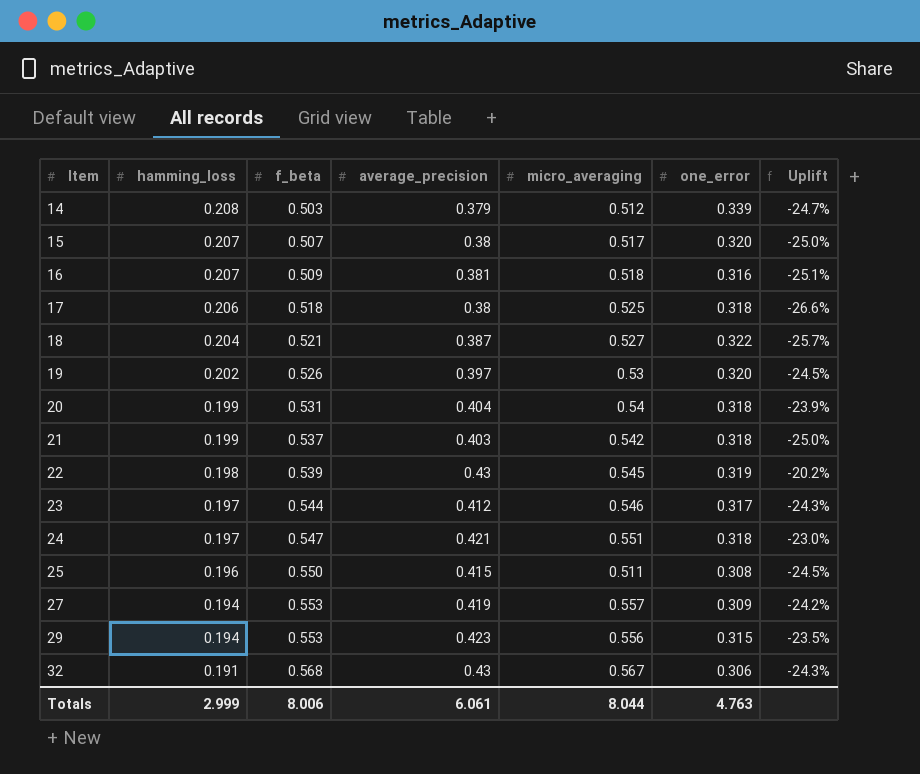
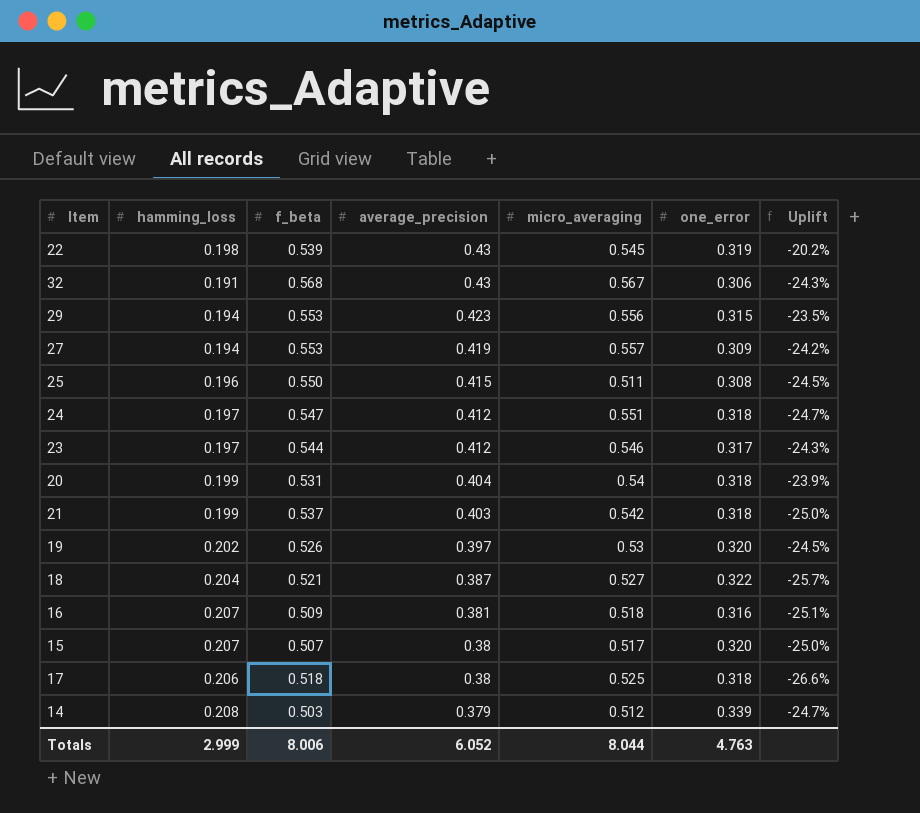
row order: Item ascending -> average_precision descending
24 | average_precision: 0.421 -> 0.412
24 | Uplift: -23.0% -> -24.7%
Totals | average_precision: 6.061 -> 6.052

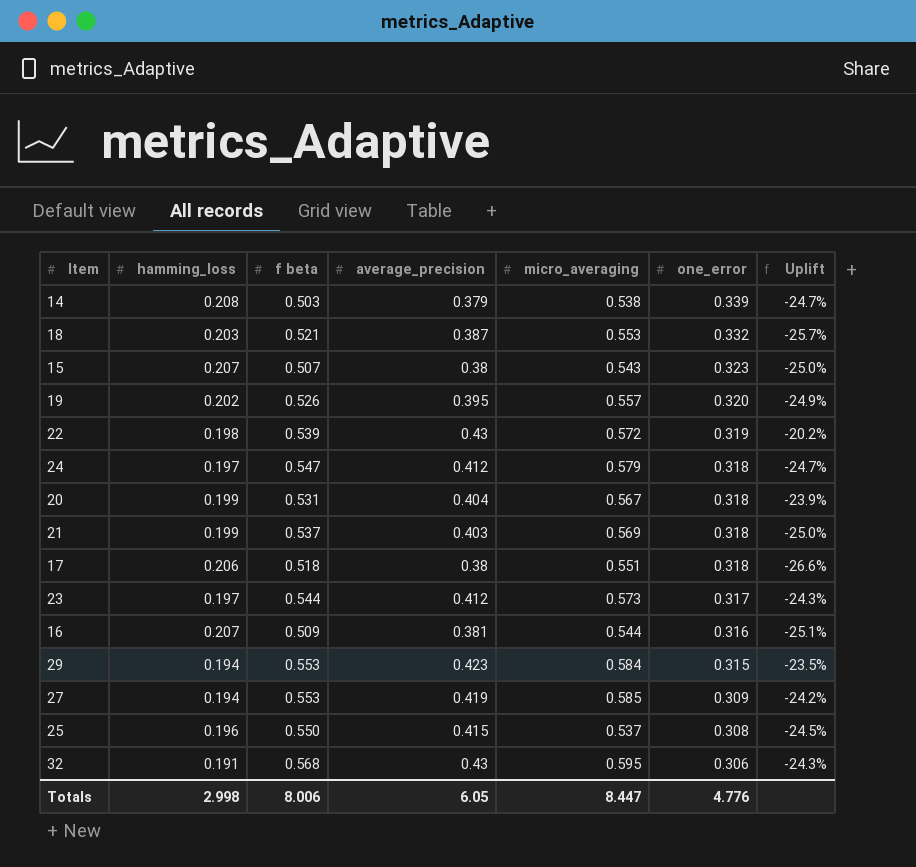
row order: average_precision descending -> one_error descending
column name: f_beta -> f beta
14 | micro_averaging: 0.512 -> 0.538
18 | hamming_loss: 0.204 -> 0.203
18 | micro_averaging: 0.527 -> 0.553
18 | one_error: 0.322 -> 0.332
15 | micro_averaging: 0.517 -> 0.543
15 | one_error: 0.320 -> 0.323
19 | average_precision: 0.397 -> 0.395
19 | micro_averaging: 0.53 -> 0.557
19 | Uplift: -24.5% -> -24.9%
22 | micro_averaging: 0.545 -> 0.572
24 | micro_averaging: 0.551 -> 0.579
20 | micro_averaging: 0.54 -> 0.567
21 | micro_averaging: 0.542 -> 0.569
17 | micro_averaging: 0.525 -> 0.551
23 | micro_averaging: 0.546 -> 0.573
16 | micro_averaging: 0.518 -> 0.544
29 | micro_averaging: 0.556 -> 0.584
27 | micro_averaging: 0.557 -> 0.585
25 | micro_averaging: 0.511 -> 0.537
32 | micro_averaging: 0.567 -> 0.595
Totals | hamming_loss: 2.999 -> 2.998
Totals | average_precision: 6.052 -> 6.05
Totals | micro_averaging: 8.044 -> 8.447
Totals | one_error: 4.763 -> 4.776

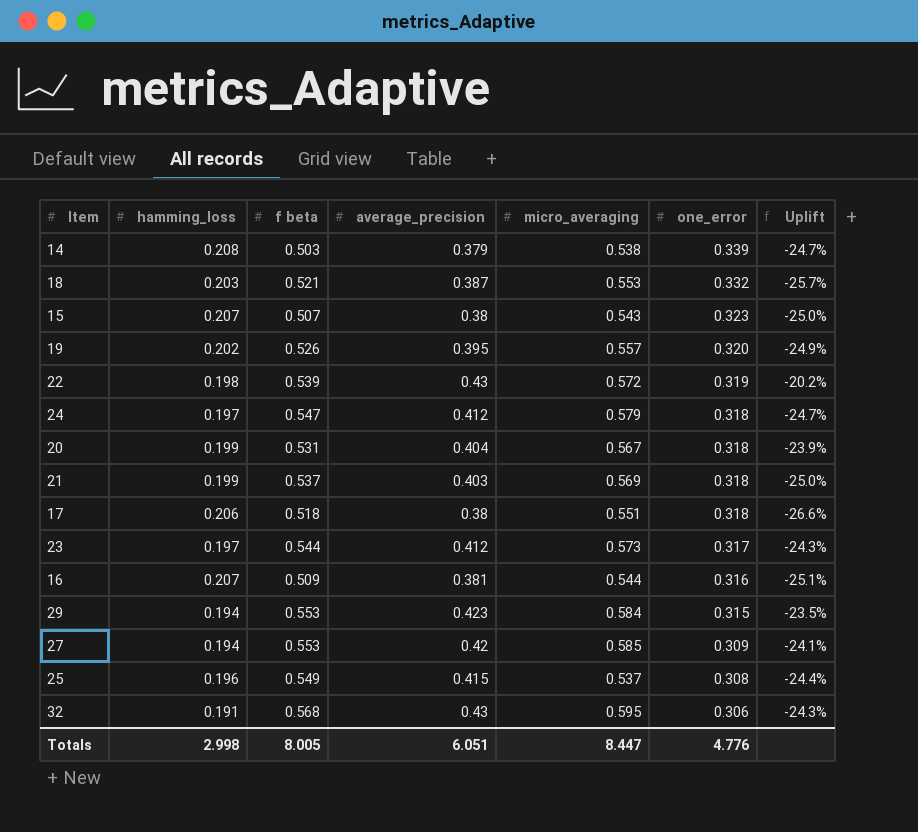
27 | average_precision: 0.419 -> 0.42
27 | Uplift: -24.2% -> -24.1%
25 | f beta: 0.550 -> 0.549
25 | Uplift: -24.5% -> -24.4%
Totals | f beta: 8.006 -> 8.005
Totals | average_precision: 6.05 -> 6.051

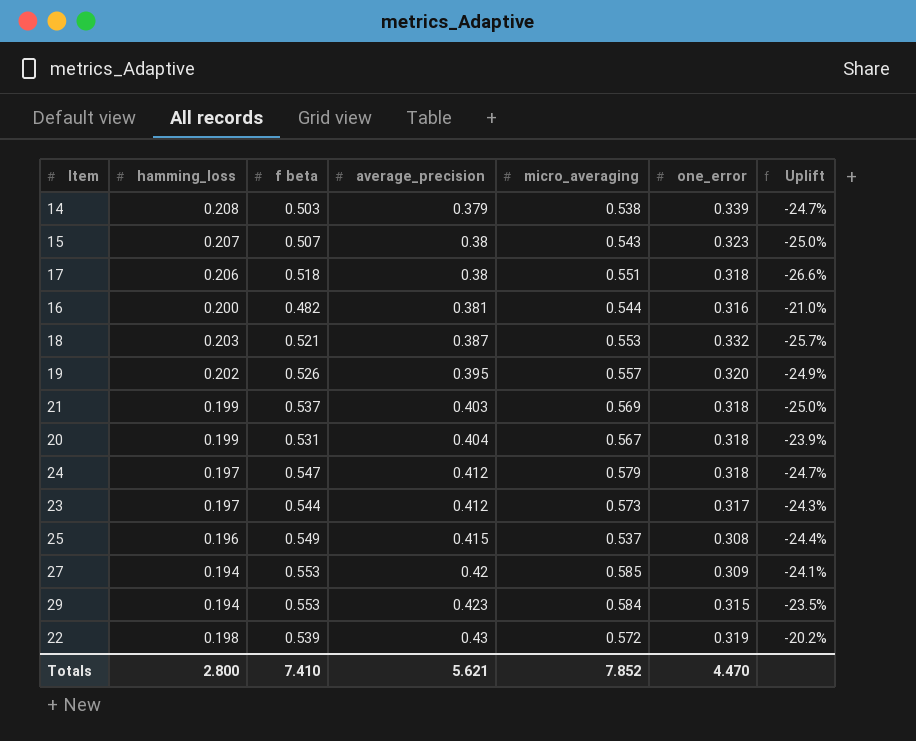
row order: one_error descending -> average_precision ascending
row 32: 0.191 | 0.568 | 0.43 | 0.595 | 0.306 | -24.3% -> none
16 | hamming_loss: 0.207 -> 0.200
16 | f beta: 0.509 -> 0.482
16 | Uplift: -25.1% -> -21.0%
Totals | hamming_loss: 2.998 -> 2.800
Totals | f beta: 8.005 -> 7.410
Totals | average_precision: 6.051 -> 5.621
Totals | micro_averaging: 8.447 -> 7.852
Totals | one_error: 4.776 -> 4.470

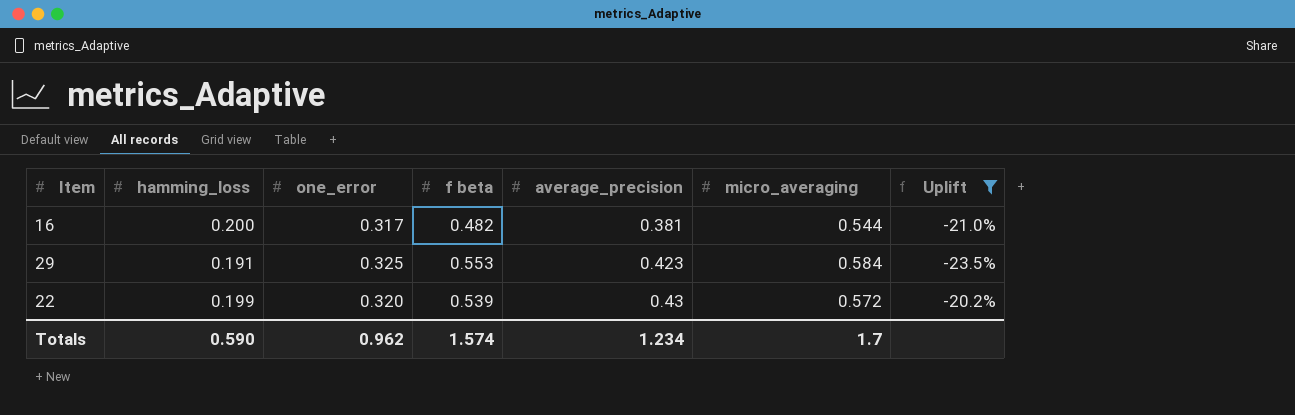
filter: none -> Uplift >= -23.5%
column one_error | position: 6 -> 3
16 | one_error: 0.316 -> 0.317
29 | hamming_loss: 0.194 -> 0.191
29 | one_error: 0.315 -> 0.325
22 | hamming_loss: 0.198 -> 0.199
22 | one_error: 0.319 -> 0.320
Totals | hamming_loss: 2.800 -> 0.590
Totals | one_error: 4.470 -> 0.962
Totals | f beta: 7.410 -> 1.574
Totals | average_precision: 5.621 -> 1.234
Totals | micro_averaging: 7.852 -> 1.7

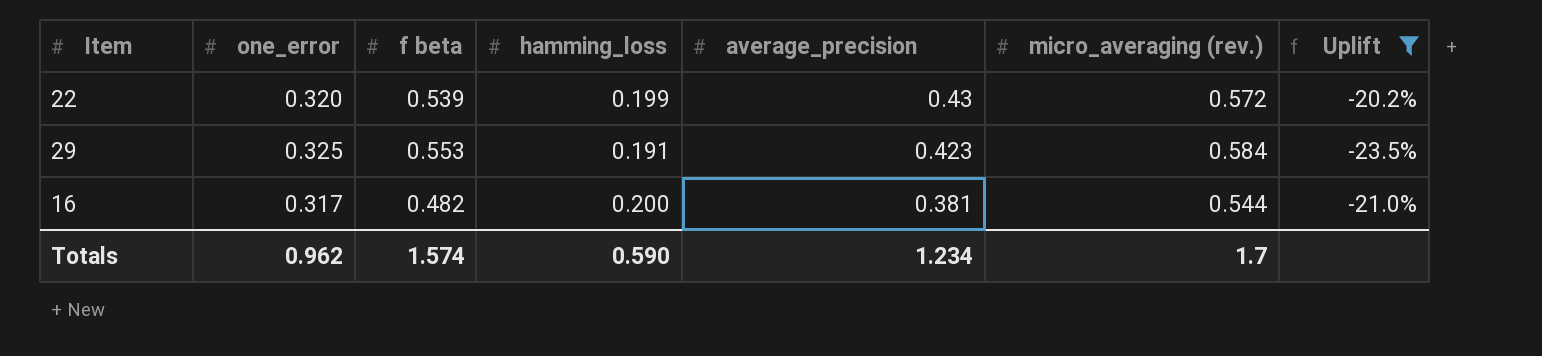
row order: average_precision ascending -> average_precision descending
column hamming_loss | position: 2 -> 4
column name: micro_averaging -> micro_averaging (rev.)

